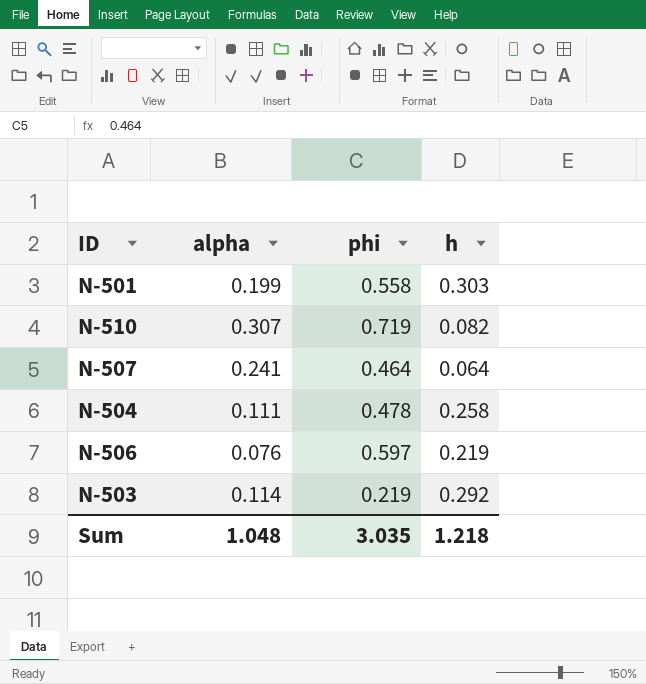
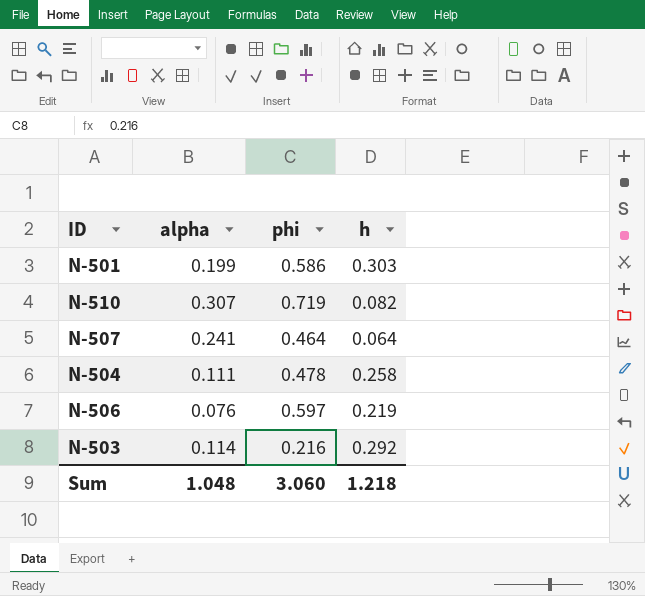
N-501 | phi: 0.558 -> 0.586
N-503 | phi: 0.219 -> 0.216
Sum | phi: 3.035 -> 3.060

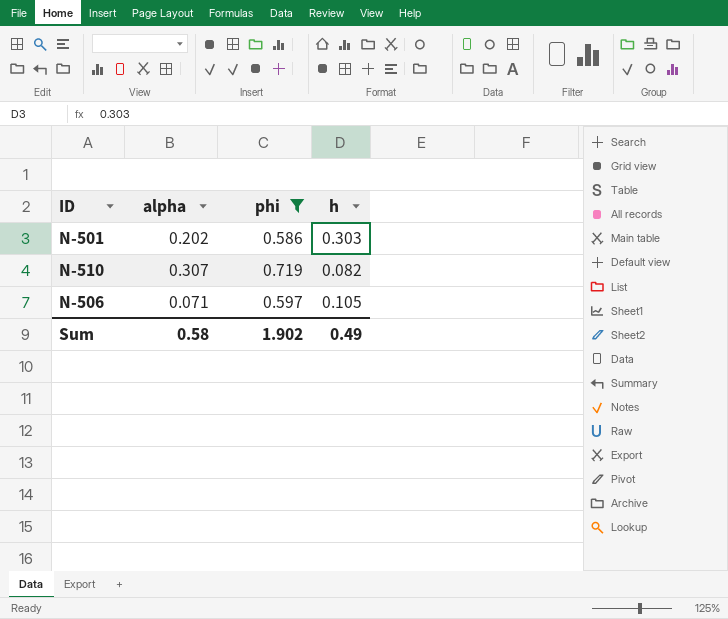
filter: none -> phi >= 0.586
N-501 | alpha: 0.199 -> 0.202
N-506 | alpha: 0.076 -> 0.071
N-506 | h: 0.219 -> 0.105
Sum | alpha: 1.048 -> 0.58
Sum | phi: 3.060 -> 1.902
Sum | h: 1.218 -> 0.49

